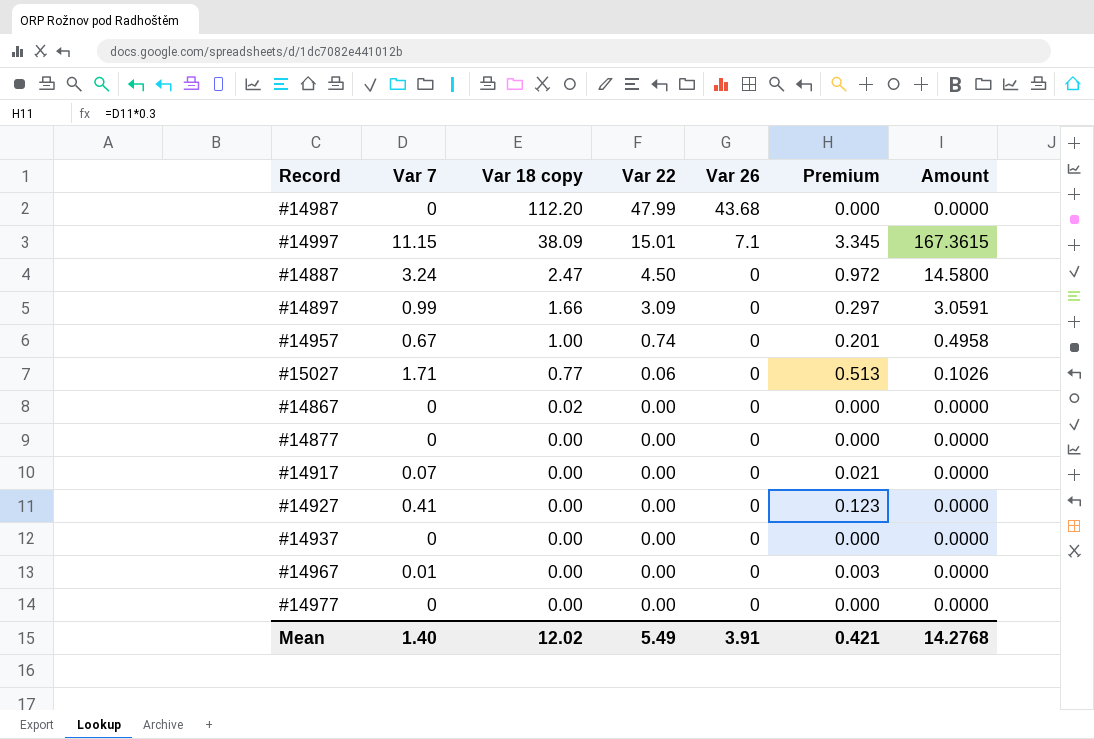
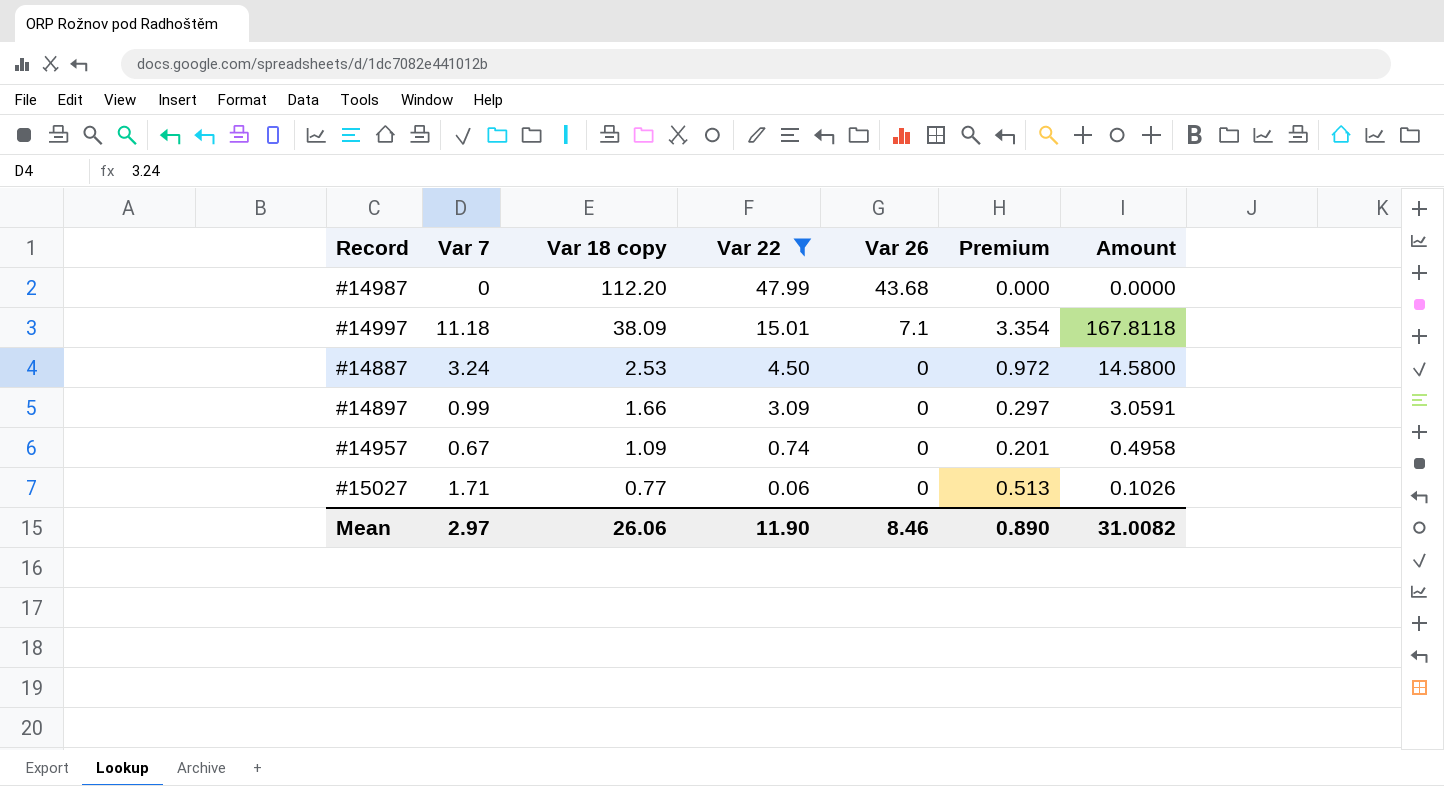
filter: none -> Var 22 != 0.00
#14997 | Var 7: 11.15 -> 11.18
#14997 | Premium: 3.345 -> 3.354
#14997 | Amount: 167.3615 -> 167.8118
#14887 | Var 18 copy: 2.47 -> 2.53
#14957 | Var 18 copy: 1.00 -> 1.09
Mean | Var 7: 1.40 -> 2.97
Mean | Var 18 copy: 12.02 -> 26.06
Mean | Var 22: 5.49 -> 11.90
Mean | Var 26: 3.91 -> 8.46
Mean | Premium: 0.421 -> 0.890
Mean | Amount: 14.2768 -> 31.0082

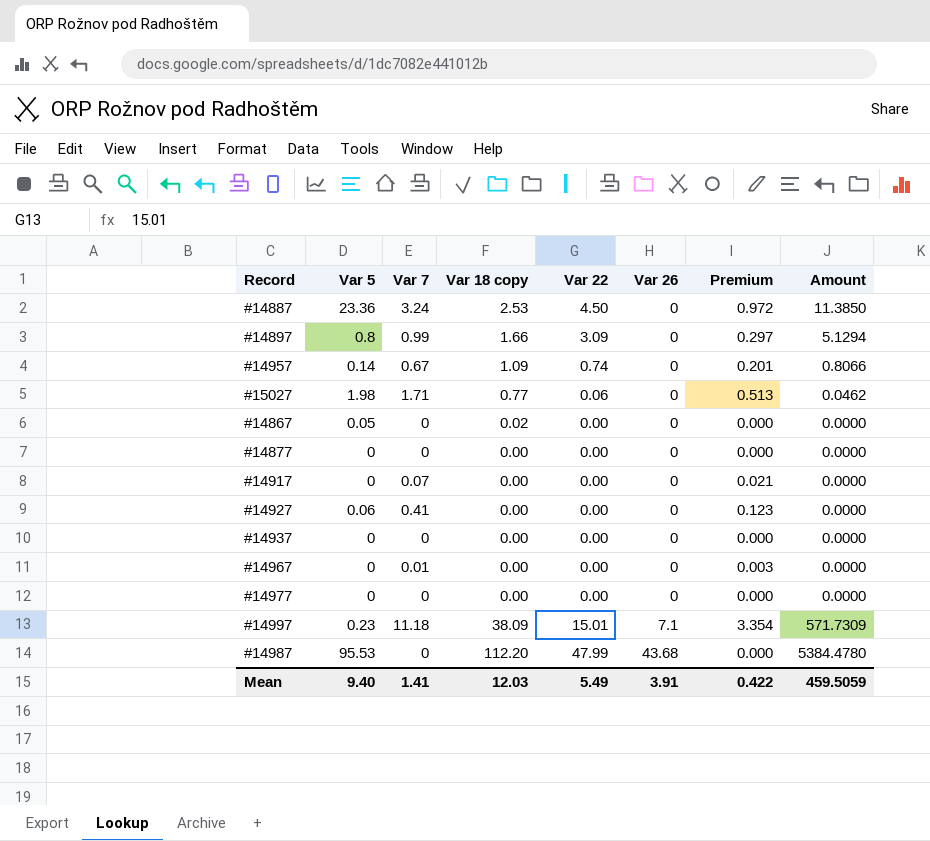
filter: Var 22 != 0.00 -> none
row order: Var 18 copy descending -> Var 26 ascending
column Var 5 | position: none -> 2
column Amount | formula: [Var 7] * [Var 22] -> [Var 18 copy] * [Var 22]
Mean | Var 7: 2.97 -> 1.41
Mean | Var 18 copy: 26.06 -> 12.03
Mean | Var 22: 11.90 -> 5.49
Mean | Var 26: 8.46 -> 3.91
Mean | Premium: 0.890 -> 0.422
Mean | Amount: 31.0082 -> 459.5059

